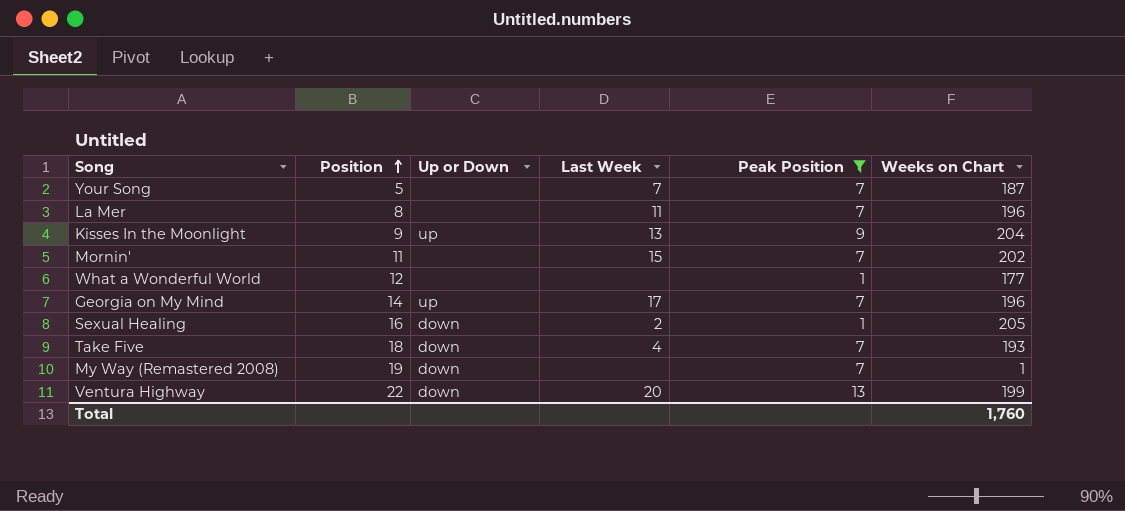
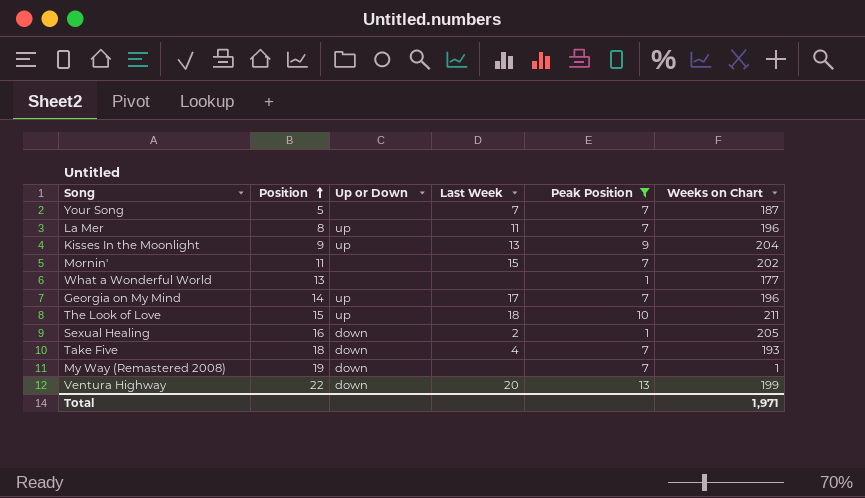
La Mer | Up or Down: none -> up
What a Wonderful World | Position: 12 -> 13
row The Look of Love: none -> 15 | up | 18 | 10 | 211
Total | Weeks on Chart: 1,760 -> 1,971

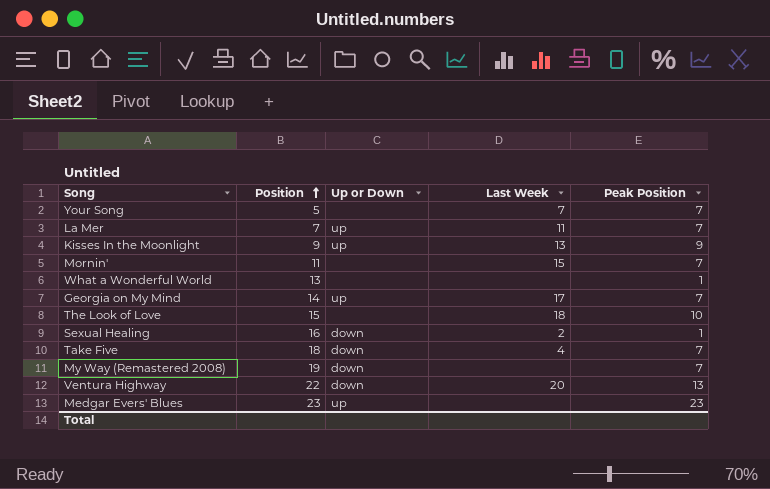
filter: Peak Position != 23 -> none
column Weeks on Chart | position: 6 -> none
La Mer | Position: 8 -> 7
The Look of Love | Up or Down: up -> none

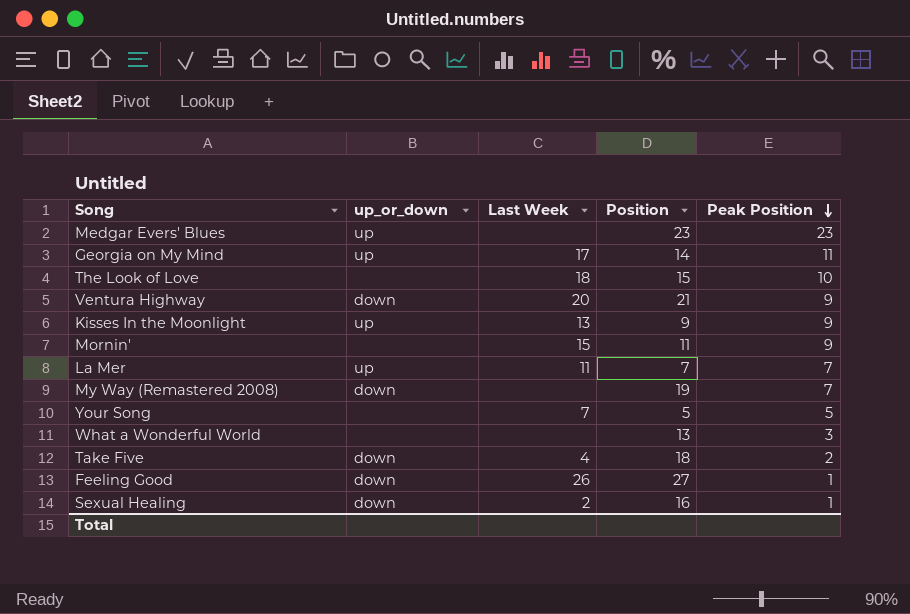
row order: Position ascending -> Peak Position descending
column name: Up or Down -> up_or_down
column Position | position: 2 -> 4
Georgia on My Mind | Peak Position: 7 -> 11
Ventura Highway | Position: 22 -> 21
Ventura Highway | Peak Position: 13 -> 9
Mornin' | Peak Position: 7 -> 9
Your Song | Peak Position: 7 -> 5
What a Wonderful World | Peak Position: 1 -> 3
Take Five | Peak Position: 7 -> 2
row Feeling Good: none -> down | 26 | 27 | 1

